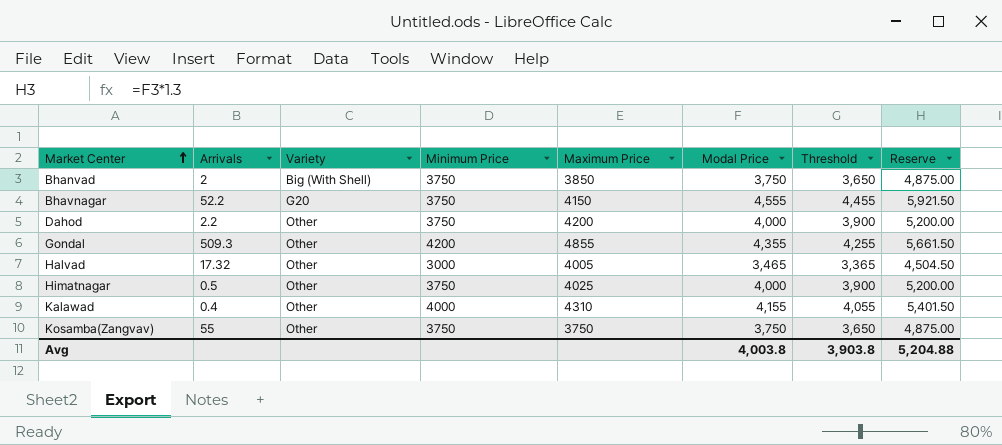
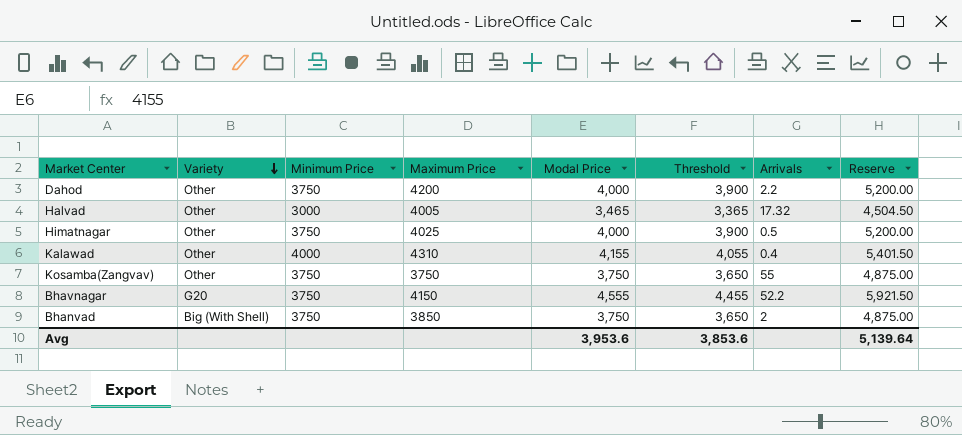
row order: Market Center ascending -> Variety descending
column Arrivals | position: 2 -> 7
row Gondal: 509.3 | Other | 4200 | 4855 | 4,355 | 4,255 | 5,661.50 -> none
Avg | Modal Price: 4,003.8 -> 3,953.6
Avg | Threshold: 3,903.8 -> 3,853.6
Avg | Reserve: 5,204.88 -> 5,139.64

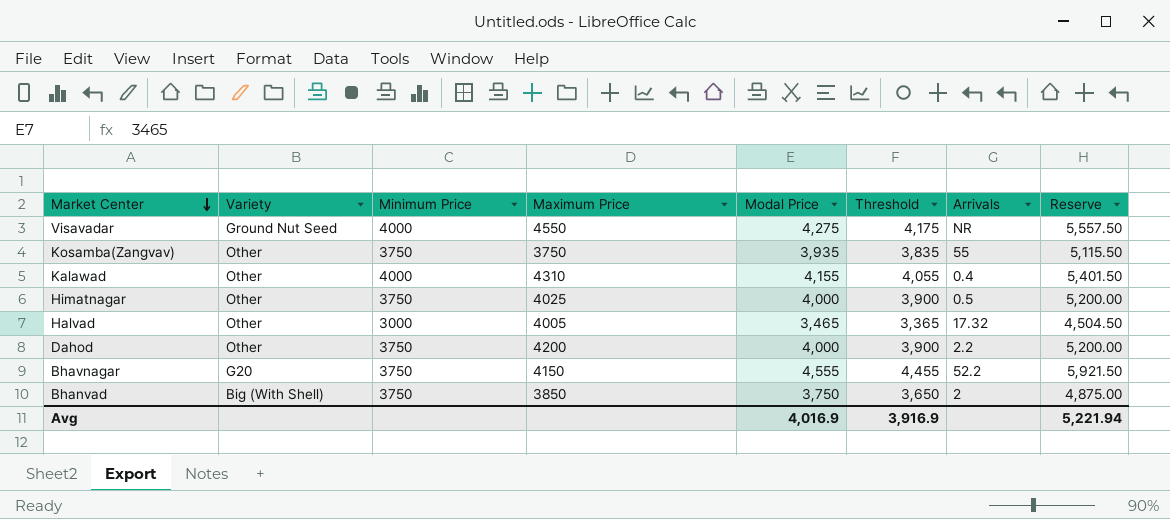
row order: Variety descending -> Market Center descending
row Visavadar: none -> Ground Nut Seed | 4000 | 4550 | 4,275 | 4,175 | NR | 5,557.50
Kosamba(Zangvav) | Modal Price: 3,750 -> 3,935
Kosamba(Zangvav) | Threshold: 3,650 -> 3,835
Kosamba(Zangvav) | Reserve: 4,875.00 -> 5,115.50
Avg | Modal Price: 3,953.6 -> 4,016.9
Avg | Threshold: 3,853.6 -> 3,916.9
Avg | Reserve: 5,139.64 -> 5,221.94

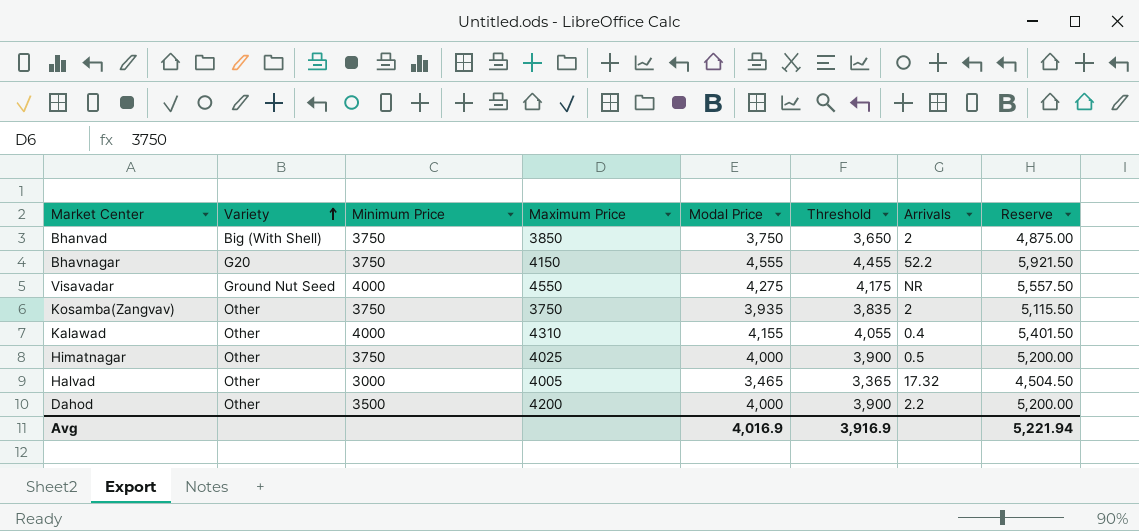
row order: Market Center descending -> Variety ascending
Kosamba(Zangvav) | Arrivals: 55 -> 2
Dahod | Minimum Price: 3750 -> 3500

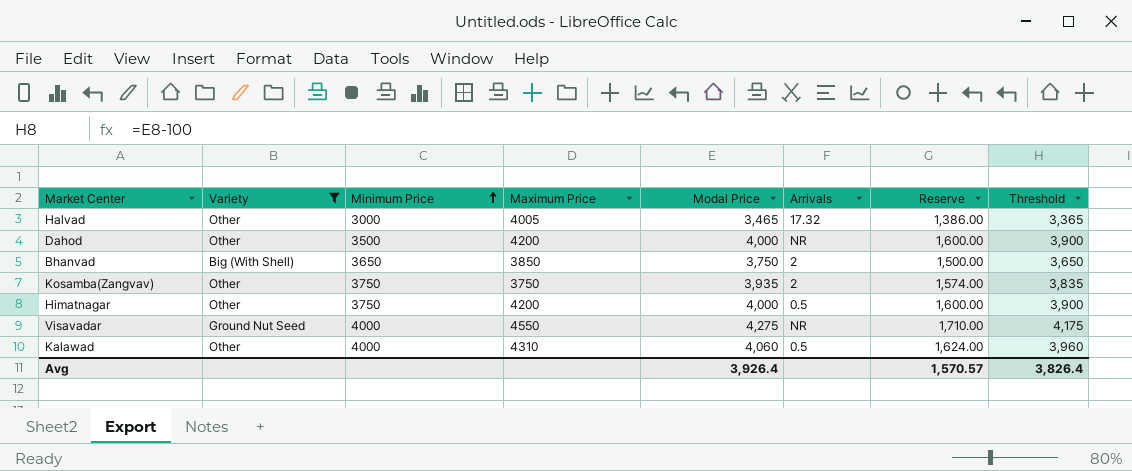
filter: none -> Variety != G20
row order: Variety ascending -> Minimum Price ascending
column Reserve | formula: [Modal Price] * 1.3 -> [Modal Price] * 0.4
column Threshold | position: 6 -> 8
Dahod | Arrivals: 2.2 -> NR
Bhanvad | Minimum Price: 3750 -> 3650
Himatnagar | Maximum Price: 4025 -> 4200
Kalawad | Modal Price: 4,155 -> 4,060
Kalawad | Arrivals: 0.4 -> 0.5
Kalawad | Threshold: 4,055 -> 3,960
Avg | Modal Price: 4,016.9 -> 3,926.4
Avg | Reserve: 5,221.94 -> 1,570.57
Avg | Threshold: 3,916.9 -> 3,826.4

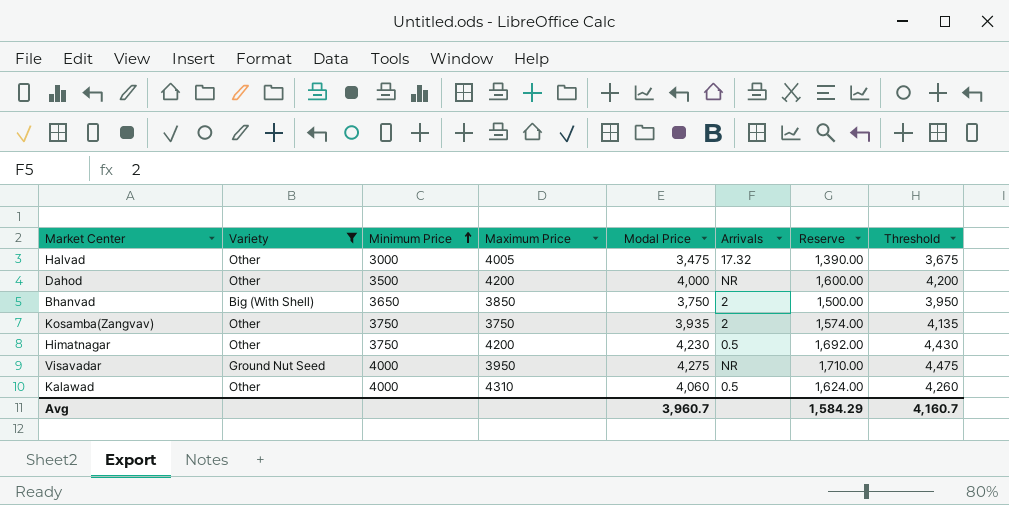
column Threshold | formula: [Modal Price] - 100 -> [Modal Price] + 200
Halvad | Modal Price: 3,465 -> 3,475
Halvad | Reserve: 1,386.00 -> 1,390.00
Himatnagar | Modal Price: 4,000 -> 4,230
Himatnagar | Reserve: 1,600.00 -> 1,692.00
Visavadar | Maximum Price: 4550 -> 3950
Avg | Modal Price: 3,926.4 -> 3,960.7
Avg | Reserve: 1,570.57 -> 1,584.29
Avg | Threshold: 3,826.4 -> 4,160.7

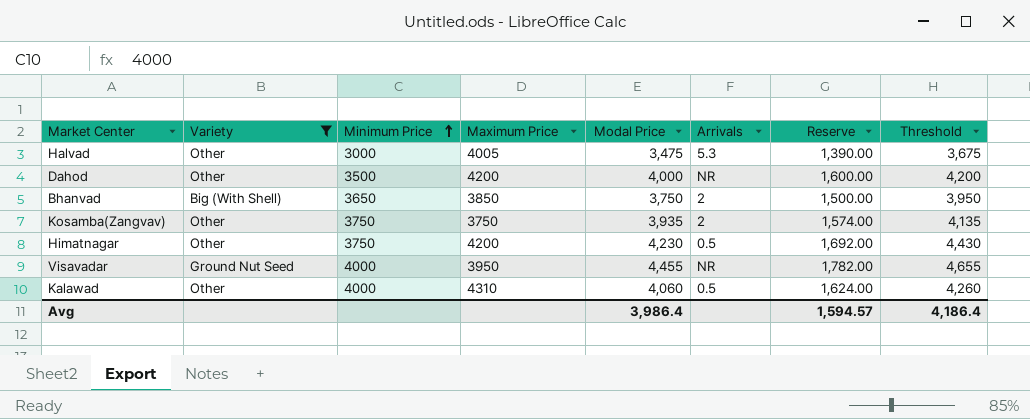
Halvad | Arrivals: 17.32 -> 5.3
Visavadar | Modal Price: 4,275 -> 4,455
Visavadar | Reserve: 1,710.00 -> 1,782.00
Visavadar | Threshold: 4,475 -> 4,655
Avg | Modal Price: 3,960.7 -> 3,986.4
Avg | Reserve: 1,584.29 -> 1,594.57
Avg | Threshold: 4,160.7 -> 4,186.4

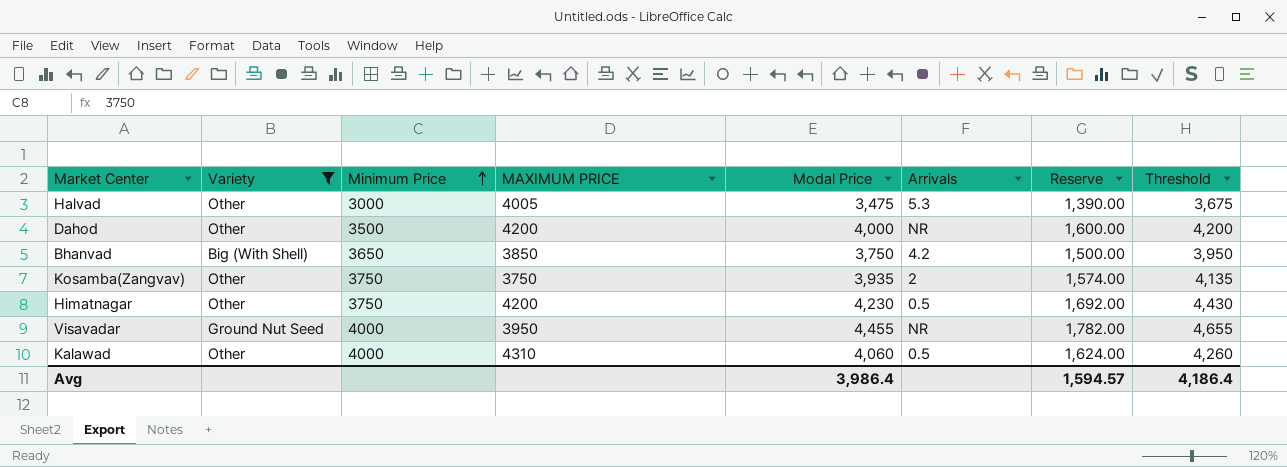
column name: Maximum Price -> MAXIMUM PRICE
Bhanvad | Arrivals: 2 -> 4.2

